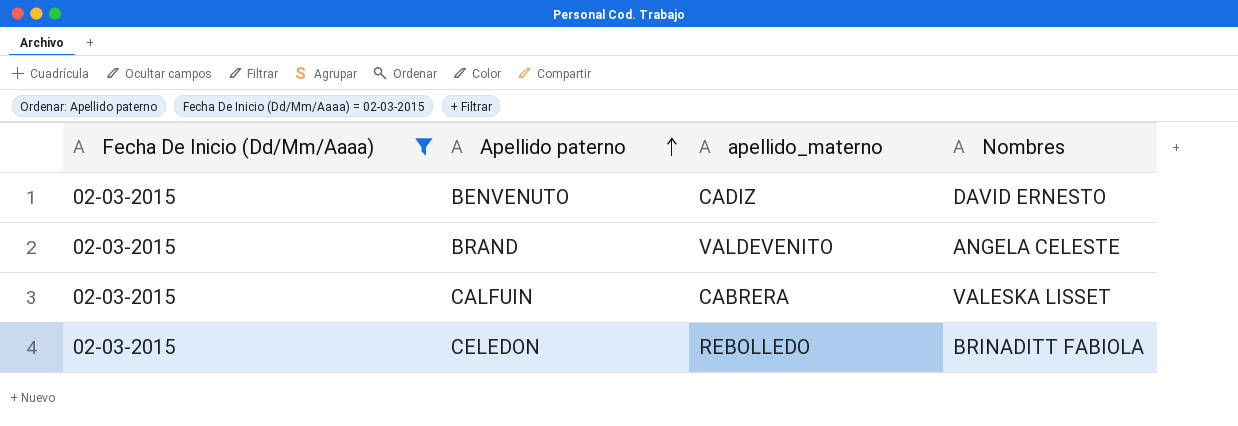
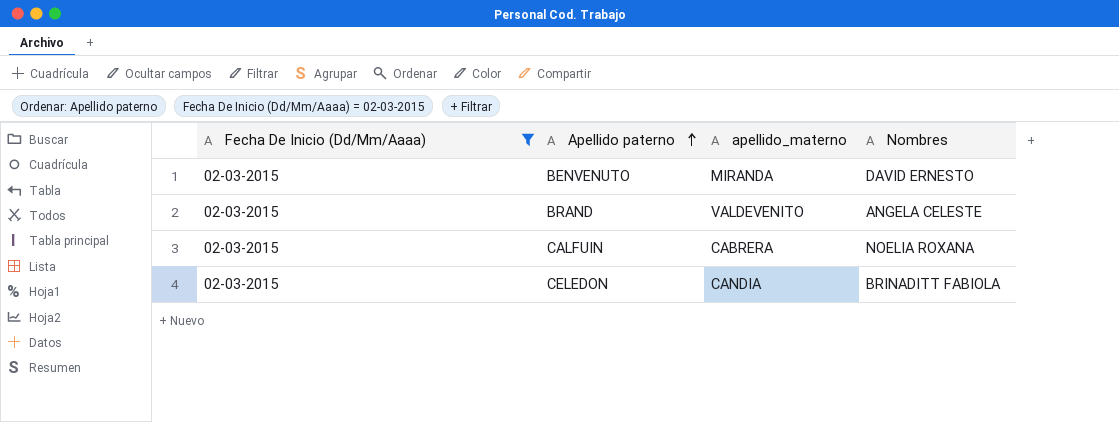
BENVENUTO | apellido_materno: CADIZ -> MIRANDA
CALFUIN | Nombres: VALESKA LISSET -> NOELIA ROXANA
CELEDON | apellido_materno: REBOLLEDO -> CANDIA

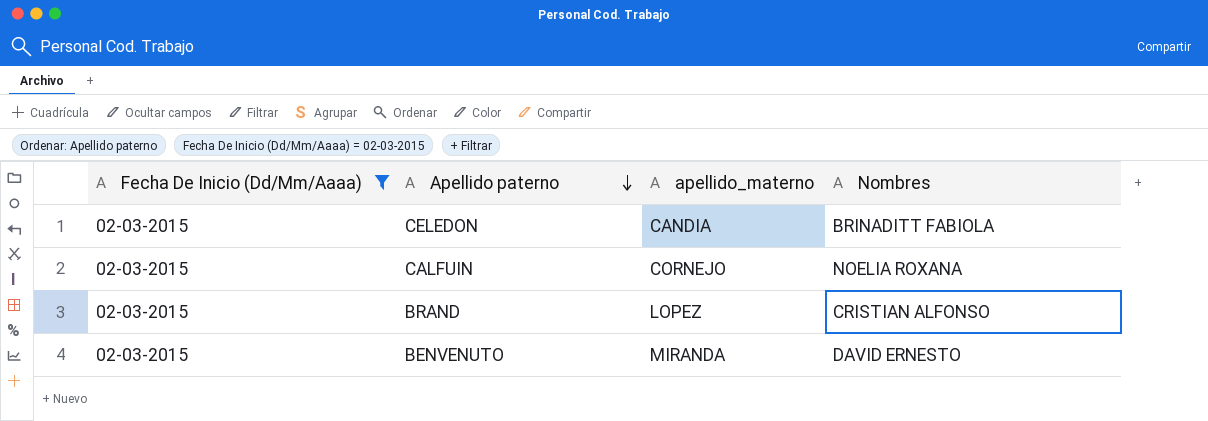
row order: Apellido paterno ascending -> Apellido paterno descending
CALFUIN | apellido_materno: CABRERA -> CORNEJO
BRAND | apellido_materno: VALDEVENITO -> LOPEZ
BRAND | Nombres: ANGELA CELESTE -> CRISTIAN ALFONSO

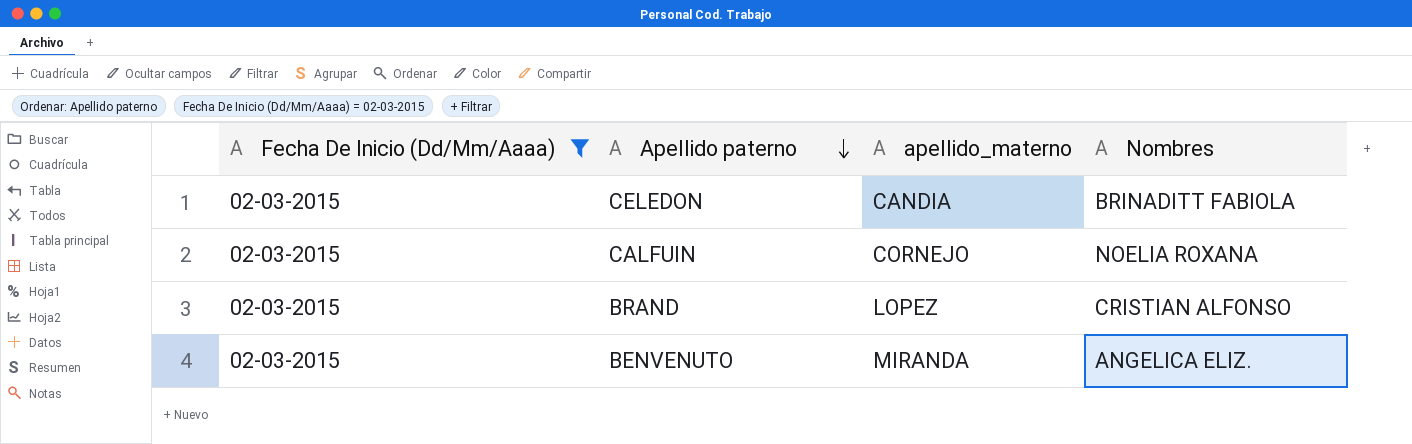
BENVENUTO | Nombres: DAVID ERNESTO -> ANGELICA ELIZ.

